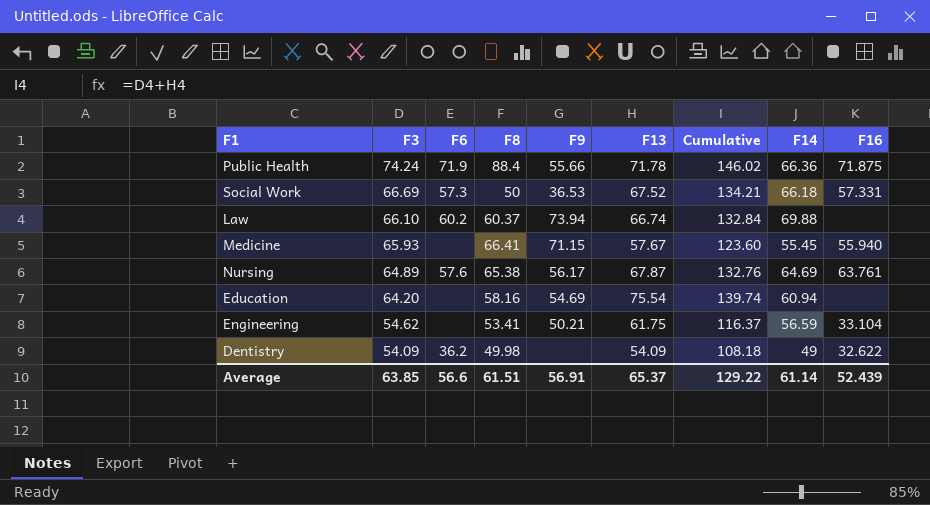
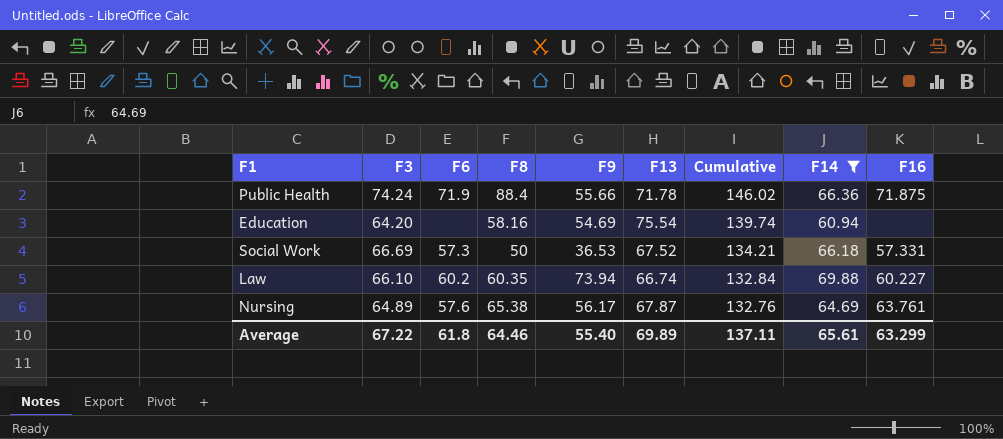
filter: none -> F14 >= 60.94
row order: F3 descending -> Cumulative descending
Law | F8: 60.37 -> 60.35
Law | F16: none -> 60.227
Average | F3: 63.85 -> 67.22
Average | F6: 56.6 -> 61.8
Average | F8: 61.51 -> 64.46
Average | F9: 56.91 -> 55.40
Average | F13: 65.37 -> 69.89
Average | Cumulative: 129.22 -> 137.11
Average | F14: 61.14 -> 65.61
Average | F16: 52.439 -> 63.299

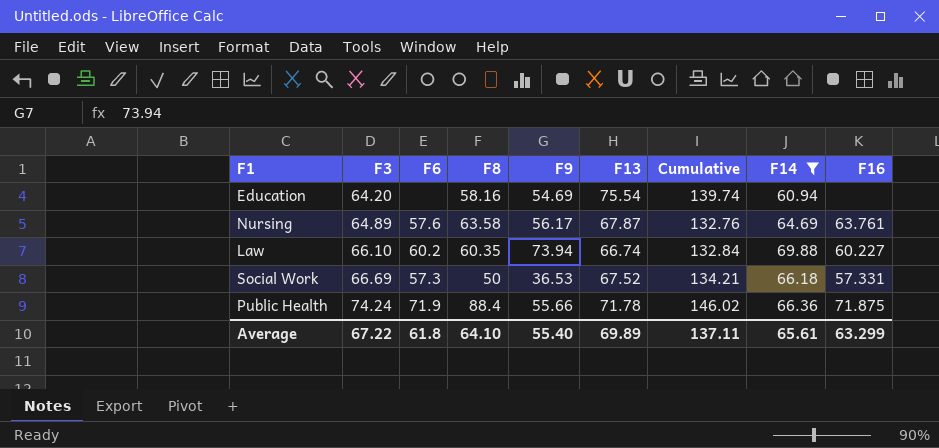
row order: Cumulative descending -> F3 ascending
Nursing | F8: 65.38 -> 63.58
Average | F8: 64.46 -> 64.10

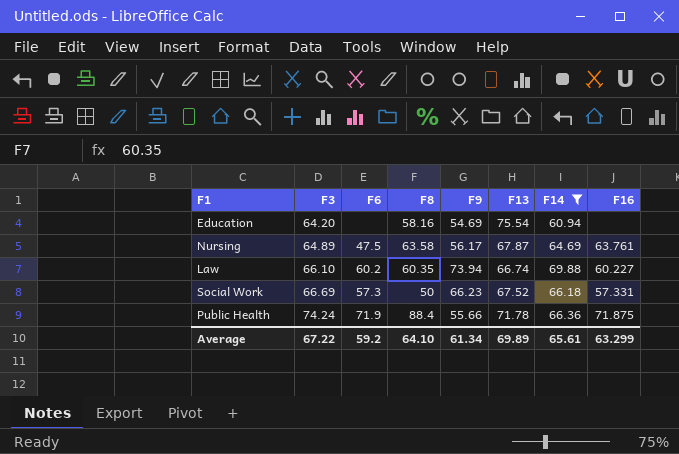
column Cumulative | formula: [F3] + [F13] -> none
Nursing | F6: 57.6 -> 47.5
Social Work | F9: 36.53 -> 66.23
Average | F6: 61.8 -> 59.2
Average | F9: 55.40 -> 61.34

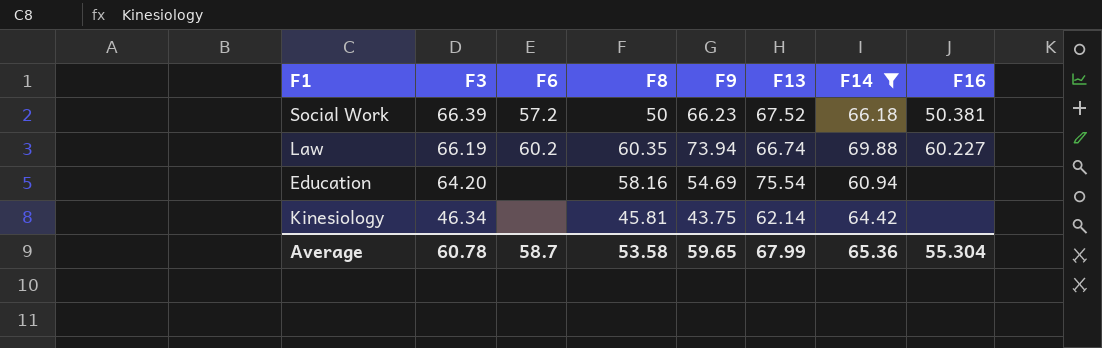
row order: F3 ascending -> F3 descending
row Nursing: 64.89 | 47.5 | 63.58 | 56.17 | 67.87 | 64.69 | 63.761 -> none
row Public Health: 74.24 | 71.9 | 88.4 | 55.66 | 71.78 | 66.36 | 71.875 -> none
Social Work | F3: 66.69 -> 66.39
Social Work | F6: 57.3 -> 57.2
Social Work | F16: 57.331 -> 50.381
Law | F3: 66.10 -> 66.19
row Kinesiology: none -> 46.34 | none | 45.81 | 43.75 | 62.14 | 64.42 | none
Average | F3: 67.22 -> 60.78
Average | F6: 59.2 -> 58.7
Average | F8: 64.10 -> 53.58
Average | F9: 61.34 -> 59.65
Average | F13: 69.89 -> 67.99
Average | F14: 65.61 -> 65.36
Average | F16: 63.299 -> 55.304

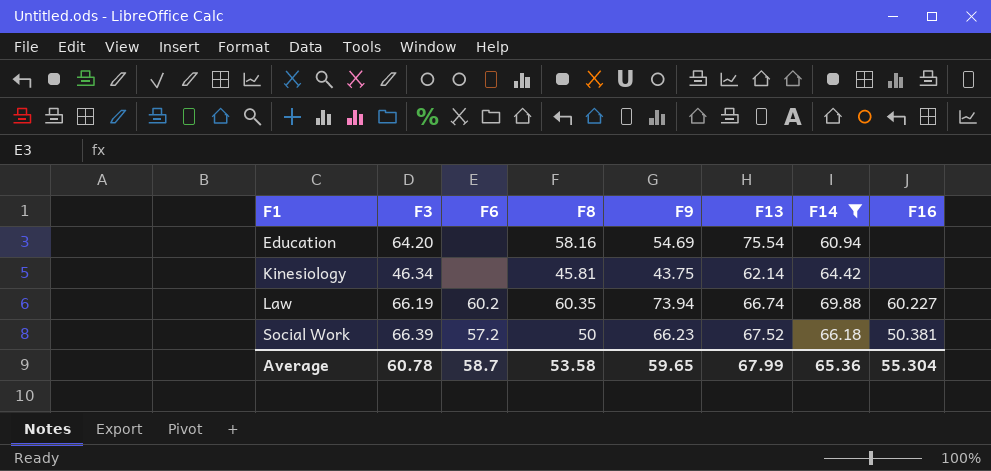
row order: F3 descending -> F1 ascending

